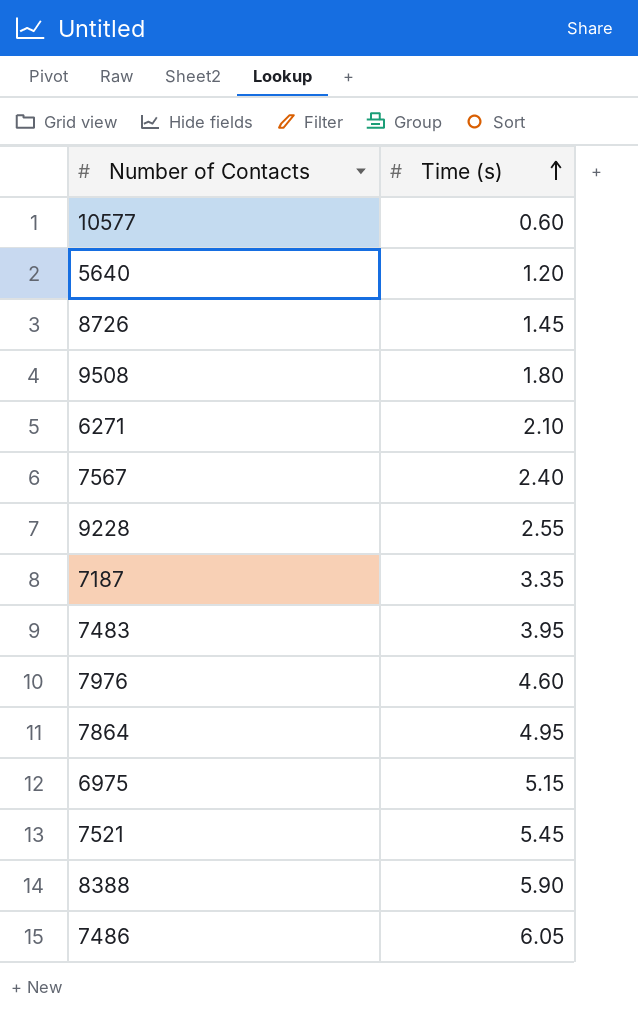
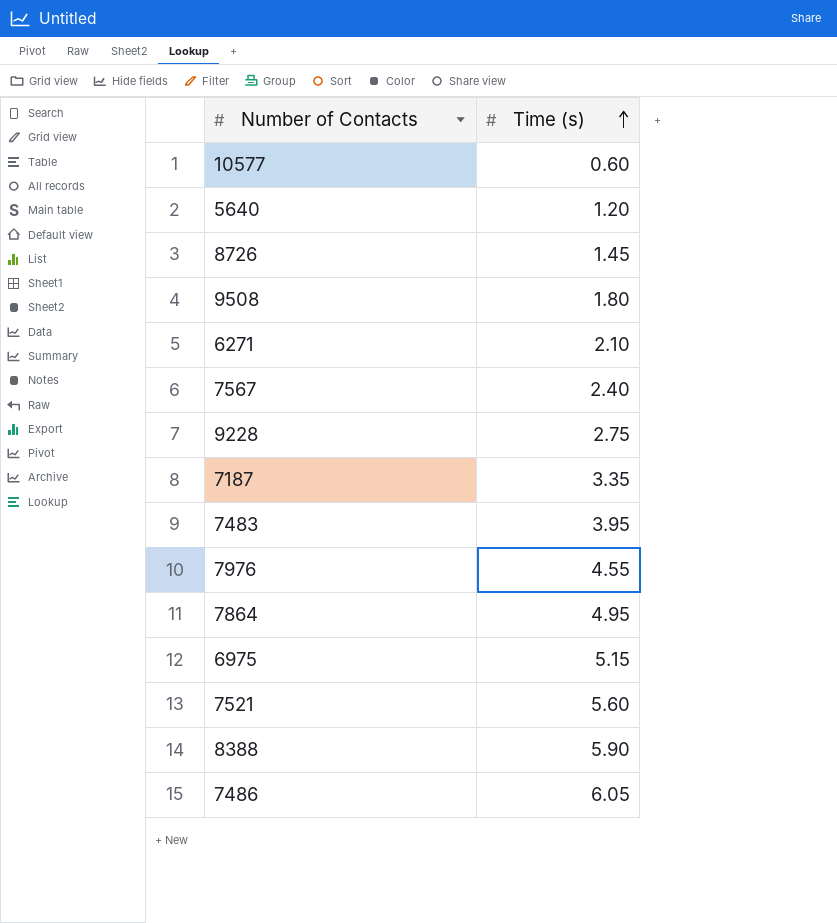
9228 | Time (s): 2.55 -> 2.75
7976 | Time (s): 4.60 -> 4.55
7521 | Time (s): 5.45 -> 5.60

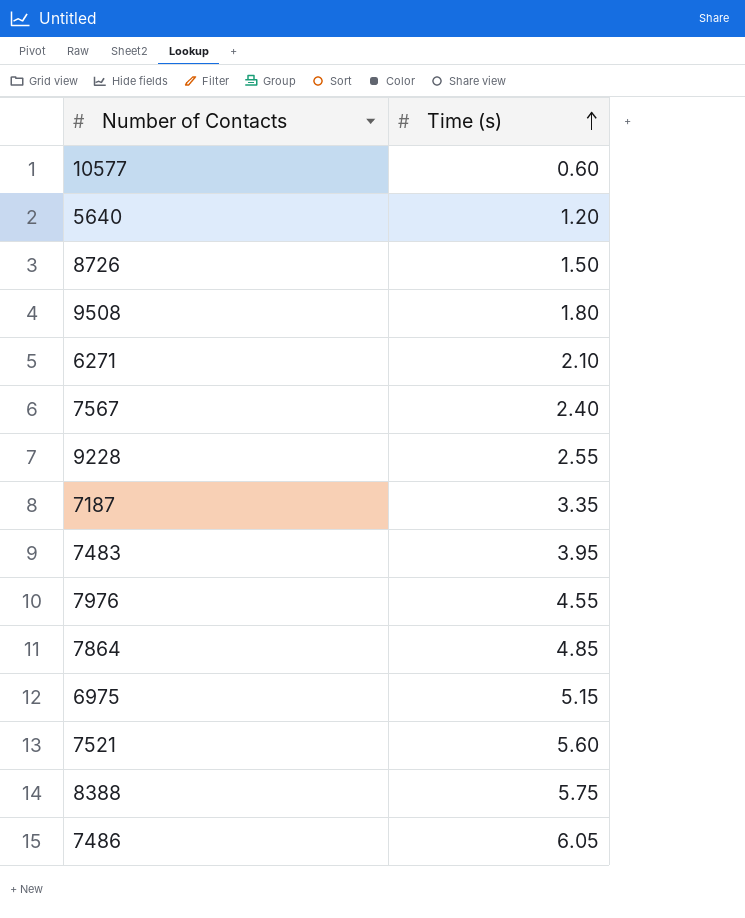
8726 | Time (s): 1.45 -> 1.50
9228 | Time (s): 2.75 -> 2.55
7864 | Time (s): 4.95 -> 4.85
8388 | Time (s): 5.90 -> 5.75

